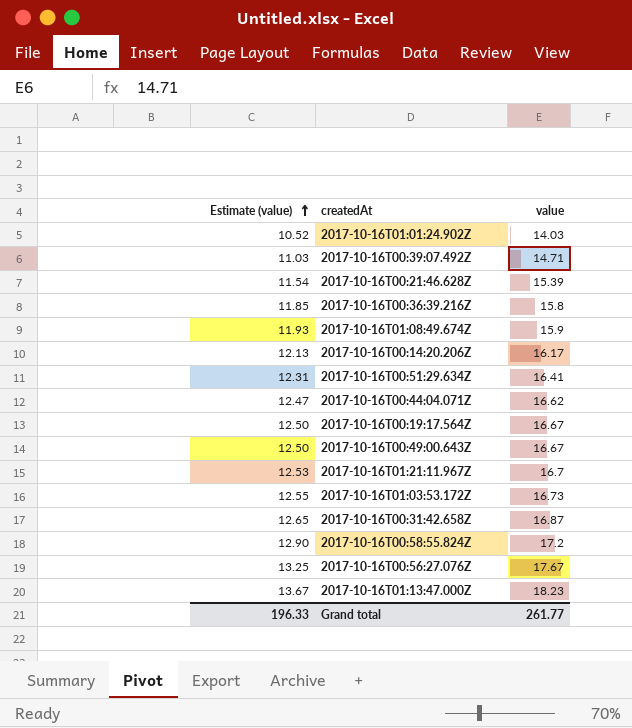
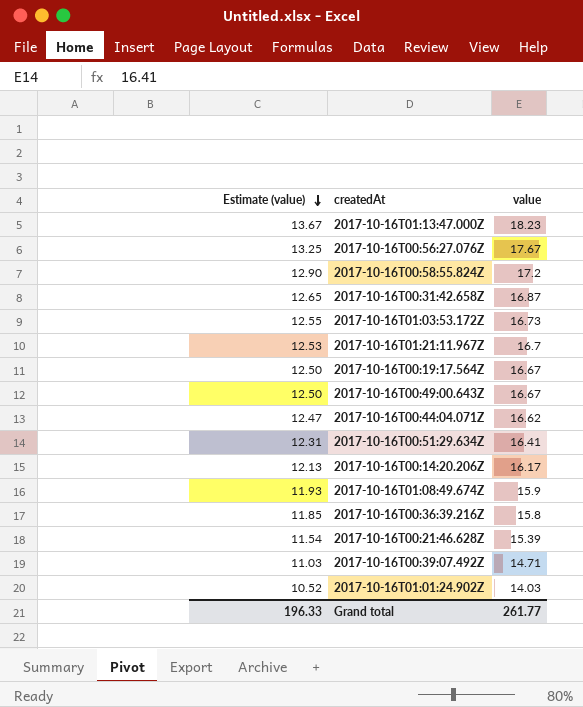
row order: Estimate (value) ascending -> Estimate (value) descending

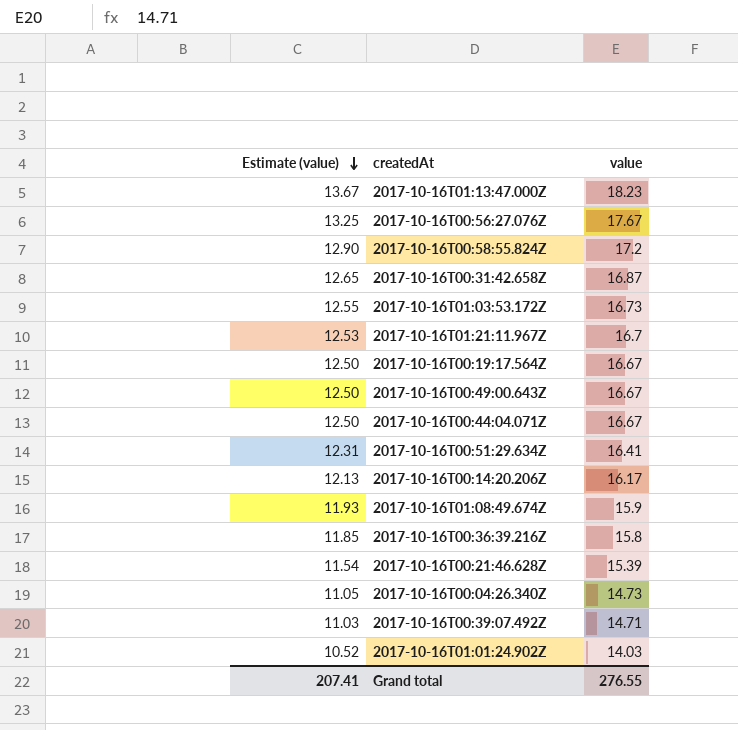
2017-10-16T00:44:04.071Z | Estimate (value): 12.47 -> 12.50
2017-10-16T00:44:04.071Z | value: 16.62 -> 16.67
row 2017-10-16T00:04:26.340Z: none -> 11.05 | 14.73
Grand total | Estimate (value): 196.33 -> 207.41
Grand total | value: 261.77 -> 276.55

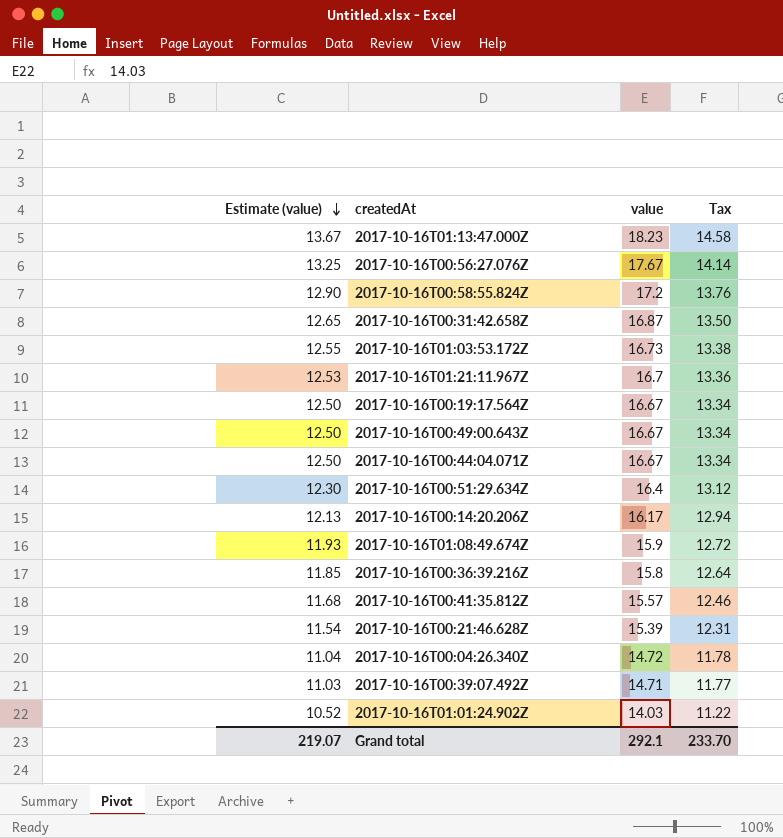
column Tax | formula: none -> [value] * 0.8
2017-10-16T00:51:29.634Z | Estimate (value): 12.31 -> 12.30
2017-10-16T00:51:29.634Z | value: 16.41 -> 16.4
row 2017-10-16T00:41:35.812Z: none -> 11.68 | 15.57 | 12.46
2017-10-16T00:04:26.340Z | Estimate (value): 11.05 -> 11.04
2017-10-16T00:04:26.340Z | value: 14.73 -> 14.72
Grand total | Estimate (value): 207.41 -> 219.07
Grand total | value: 276.55 -> 292.1

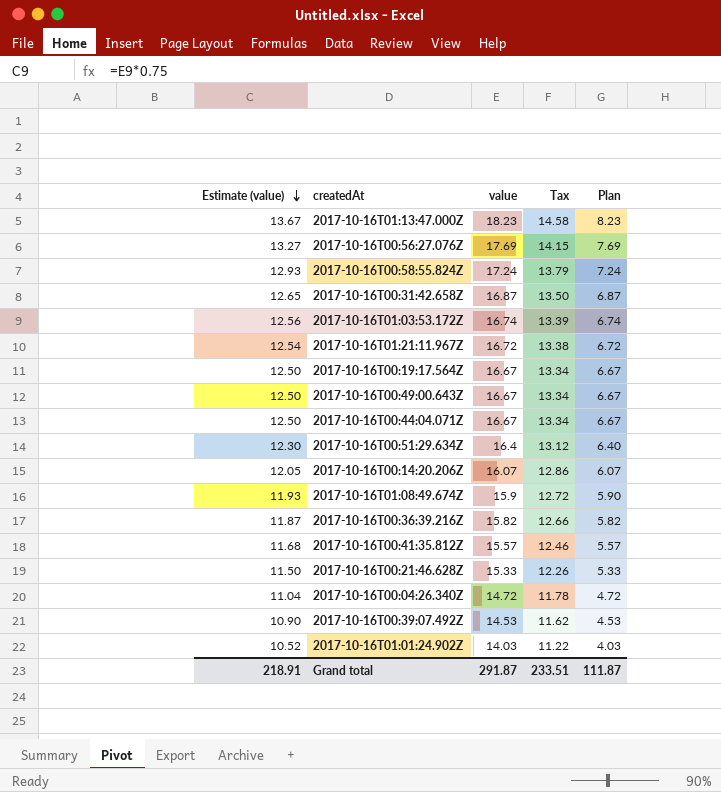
column Plan | formula: none -> [value] - 10
2017-10-16T00:56:27.076Z | Estimate (value): 13.25 -> 13.27
2017-10-16T00:56:27.076Z | value: 17.67 -> 17.69
2017-10-16T00:56:27.076Z | Tax: 14.14 -> 14.15
2017-10-16T00:58:55.824Z | Estimate (value): 12.90 -> 12.93
2017-10-16T00:58:55.824Z | value: 17.2 -> 17.24
2017-10-16T00:58:55.824Z | Tax: 13.76 -> 13.79
2017-10-16T01:03:53.172Z | Estimate (value): 12.55 -> 12.56
2017-10-16T01:03:53.172Z | value: 16.73 -> 16.74
2017-10-16T01:03:53.172Z | Tax: 13.38 -> 13.39
2017-10-16T01:21:11.967Z | Estimate (value): 12.53 -> 12.54
2017-10-16T01:21:11.967Z | value: 16.7 -> 16.72
2017-10-16T01:21:11.967Z | Tax: 13.36 -> 13.38
2017-10-16T00:14:20.206Z | Estimate (value): 12.13 -> 12.05
2017-10-16T00:14:20.206Z | value: 16.17 -> 16.07
2017-10-16T00:14:20.206Z | Tax: 12.94 -> 12.86
2017-10-16T00:36:39.216Z | Estimate (value): 11.85 -> 11.87
2017-10-16T00:36:39.216Z | value: 15.8 -> 15.82
2017-10-16T00:36:39.216Z | Tax: 12.64 -> 12.66
2017-10-16T00:21:46.628Z | Estimate (value): 11.54 -> 11.50
2017-10-16T00:21:46.628Z | value: 15.39 -> 15.33
2017-10-16T00:21:46.628Z | Tax: 12.31 -> 12.26
2017-10-16T00:39:07.492Z | Estimate (value): 11.03 -> 10.90
2017-10-16T00:39:07.492Z | value: 14.71 -> 14.53
2017-10-16T00:39:07.492Z | Tax: 11.77 -> 11.62
Grand total | Estimate (value): 219.07 -> 218.91
Grand total | value: 292.1 -> 291.87
Grand total | Tax: 233.70 -> 233.51

